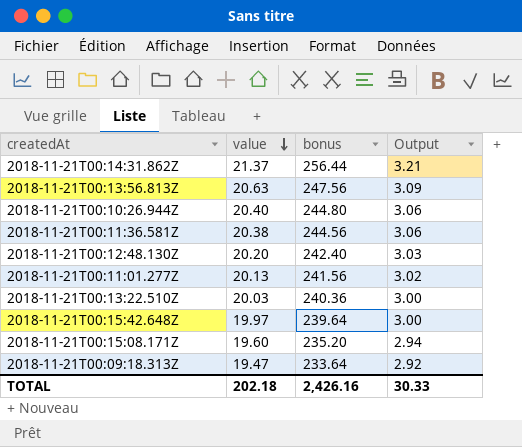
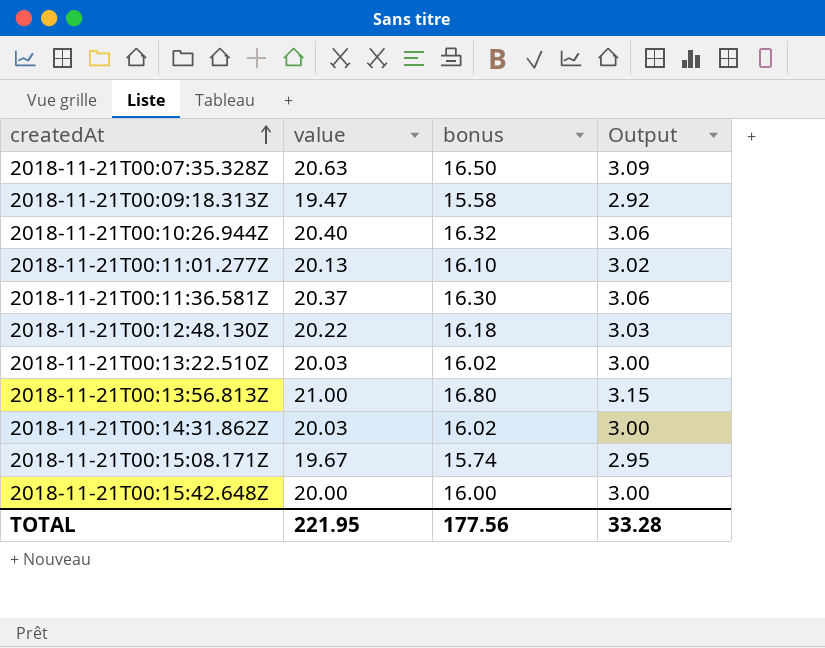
row order: value descending -> createdAt ascending
column bonus | formula: [value] * 12 -> [value] * 0.8
row 2018-11-21T00:07:35.328Z: none -> 20.63 | 16.50 | 3.09
2018-11-21T00:11:36.581Z | value: 20.38 -> 20.37
2018-11-21T00:12:48.130Z | value: 20.20 -> 20.22
2018-11-21T00:13:56.813Z | value: 20.63 -> 21.00
2018-11-21T00:13:56.813Z | Output: 3.09 -> 3.15
2018-11-21T00:14:31.862Z | value: 21.37 -> 20.03
2018-11-21T00:14:31.862Z | Output: 3.21 -> 3.00
2018-11-21T00:15:08.171Z | value: 19.60 -> 19.67
2018-11-21T00:15:08.171Z | Output: 2.94 -> 2.95
2018-11-21T00:15:42.648Z | value: 19.97 -> 20.00
TOTAL | value: 202.18 -> 221.95
TOTAL | bonus: 2,426.16 -> 177.56
TOTAL | Output: 30.33 -> 33.28

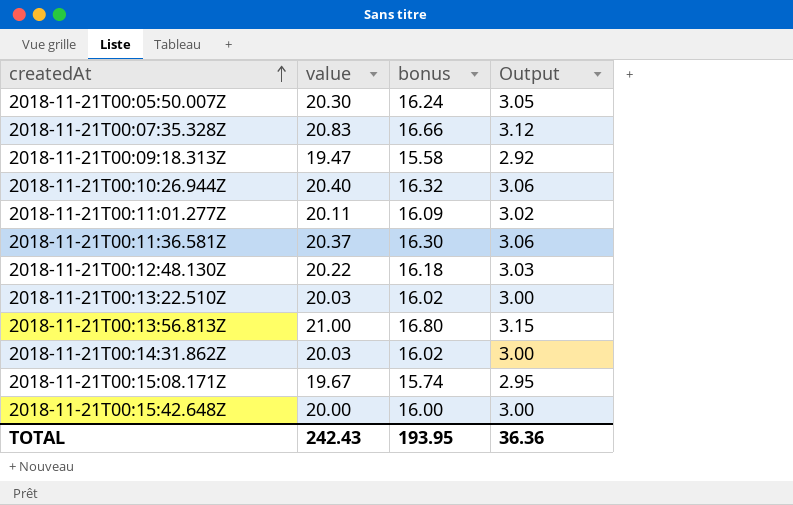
row 2018-11-21T00:05:50.007Z: none -> 20.30 | 16.24 | 3.05
2018-11-21T00:07:35.328Z | value: 20.63 -> 20.83
2018-11-21T00:07:35.328Z | bonus: 16.50 -> 16.66
2018-11-21T00:07:35.328Z | Output: 3.09 -> 3.12
2018-11-21T00:11:01.277Z | value: 20.13 -> 20.11
2018-11-21T00:11:01.277Z | bonus: 16.10 -> 16.09
TOTAL | value: 221.95 -> 242.43
TOTAL | bonus: 177.56 -> 193.95
TOTAL | Output: 33.28 -> 36.36

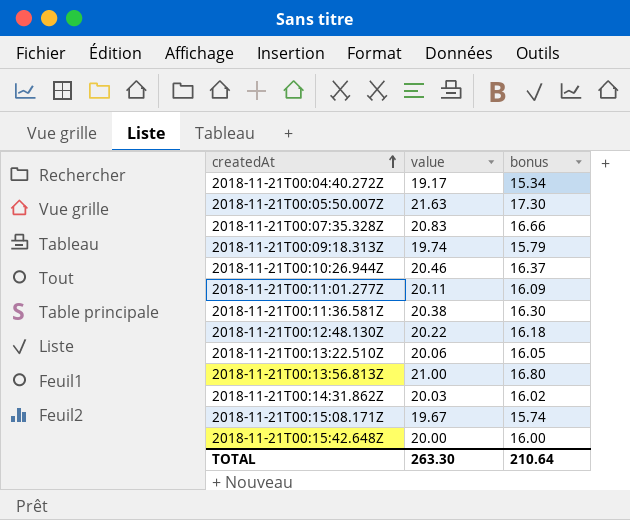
column Output | formula: [value] * 0.15 -> none
row 2018-11-21T00:04:40.272Z: none -> 19.17 | 15.34
2018-11-21T00:05:50.007Z | value: 20.30 -> 21.63
2018-11-21T00:05:50.007Z | bonus: 16.24 -> 17.30
2018-11-21T00:09:18.313Z | value: 19.47 -> 19.74
2018-11-21T00:09:18.313Z | bonus: 15.58 -> 15.79
2018-11-21T00:10:26.944Z | value: 20.40 -> 20.46
2018-11-21T00:10:26.944Z | bonus: 16.32 -> 16.37
2018-11-21T00:11:36.581Z | value: 20.37 -> 20.38
2018-11-21T00:13:22.510Z | value: 20.03 -> 20.06
2018-11-21T00:13:22.510Z | bonus: 16.02 -> 16.05
TOTAL | value: 242.43 -> 263.30
TOTAL | bonus: 193.95 -> 210.64

